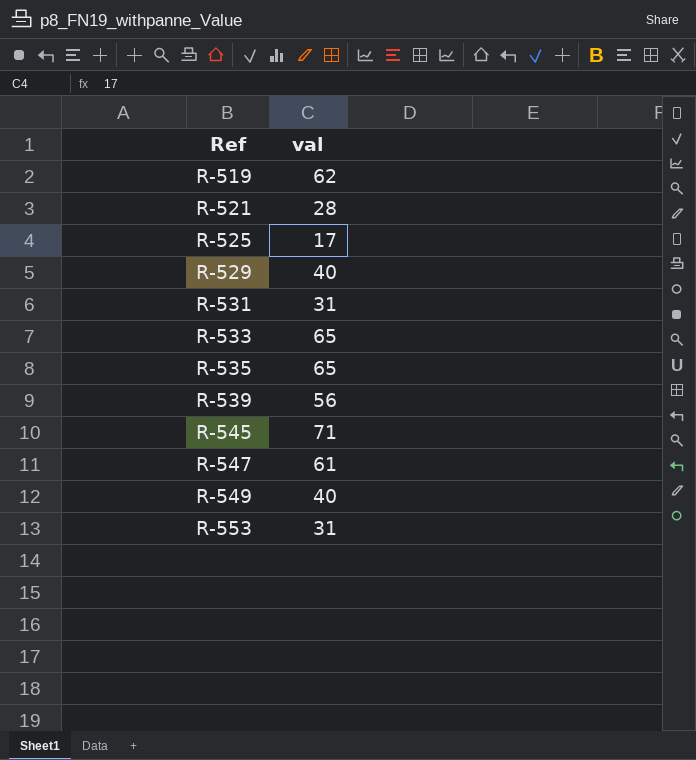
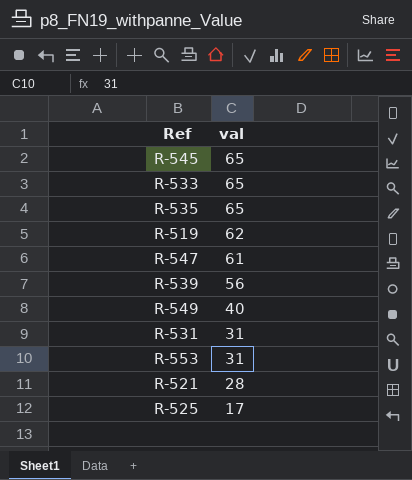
row order: Ref ascending -> val descending
row R-529: 40 -> none
R-545 | val: 71 -> 65

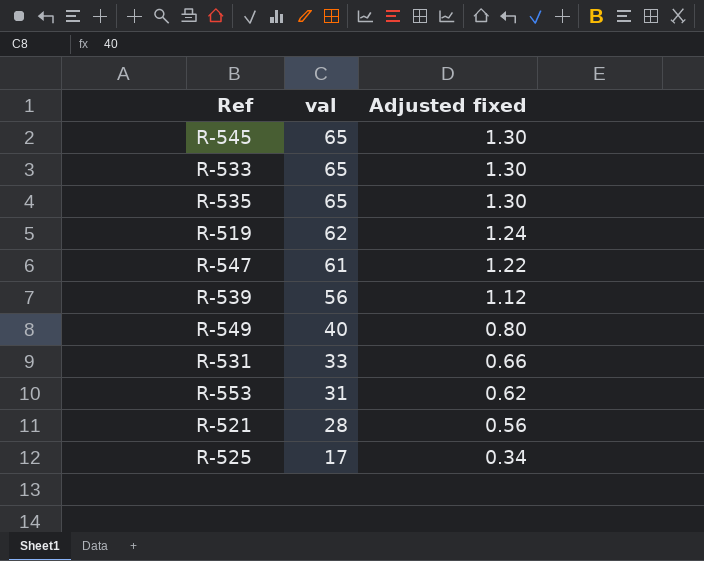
column Adjusted fixed | formula: none -> [val] * 0.02
R-531 | val: 31 -> 33

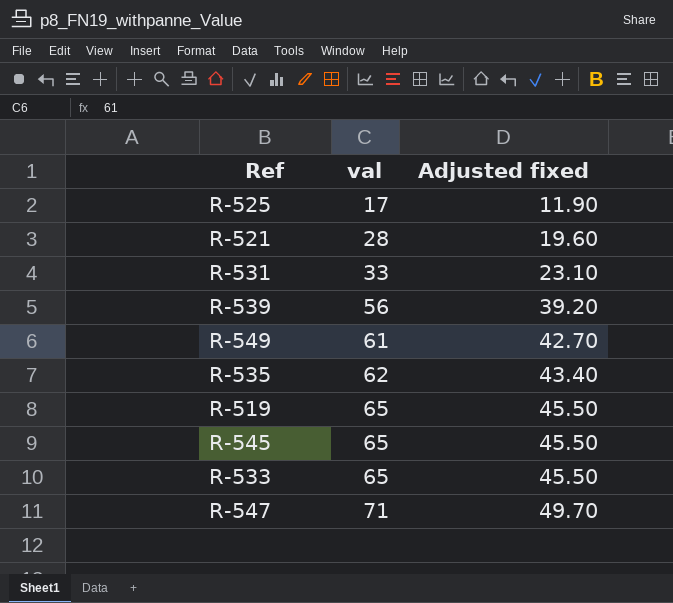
row order: val descending -> val ascending
column Adjusted fixed | formula: [val] * 0.02 -> [val] * 0.7
row R-553: 31 | 0.62 -> none
R-549 | val: 40 -> 61
R-535 | val: 65 -> 62
R-519 | val: 62 -> 65
R-547 | val: 61 -> 71

